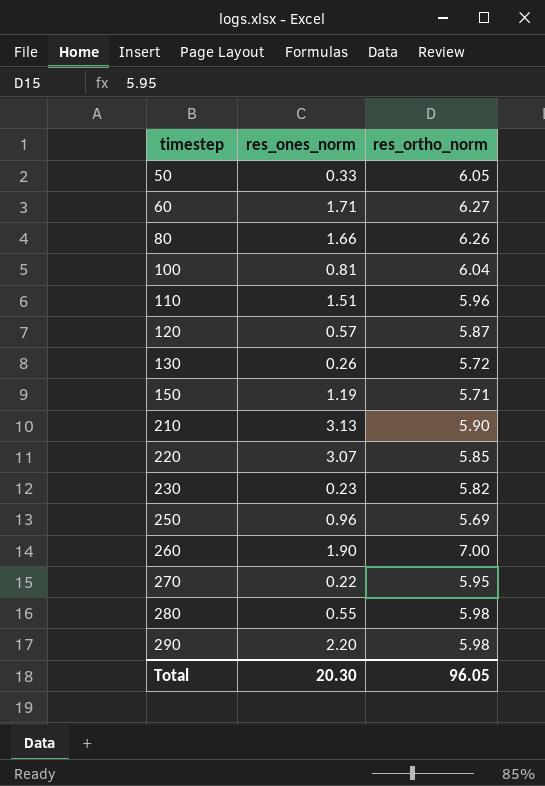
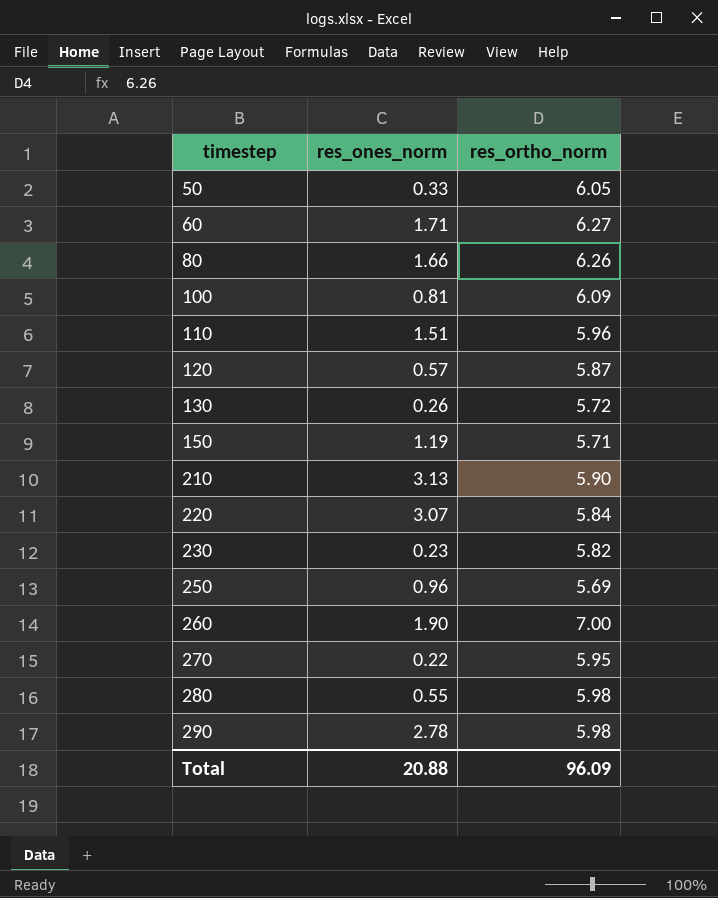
100 | res_ortho_norm: 6.04 -> 6.09
220 | res_ortho_norm: 5.85 -> 5.84
290 | res_ones_norm: 2.20 -> 2.78
Total | res_ones_norm: 20.30 -> 20.88
Total | res_ortho_norm: 96.05 -> 96.09

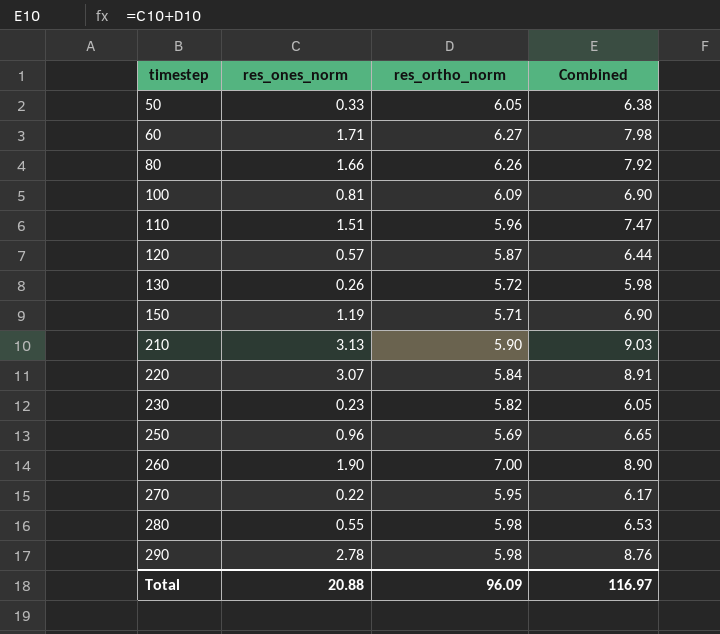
column Combined | formula: none -> [res_ones_norm] + [res_ortho_norm]

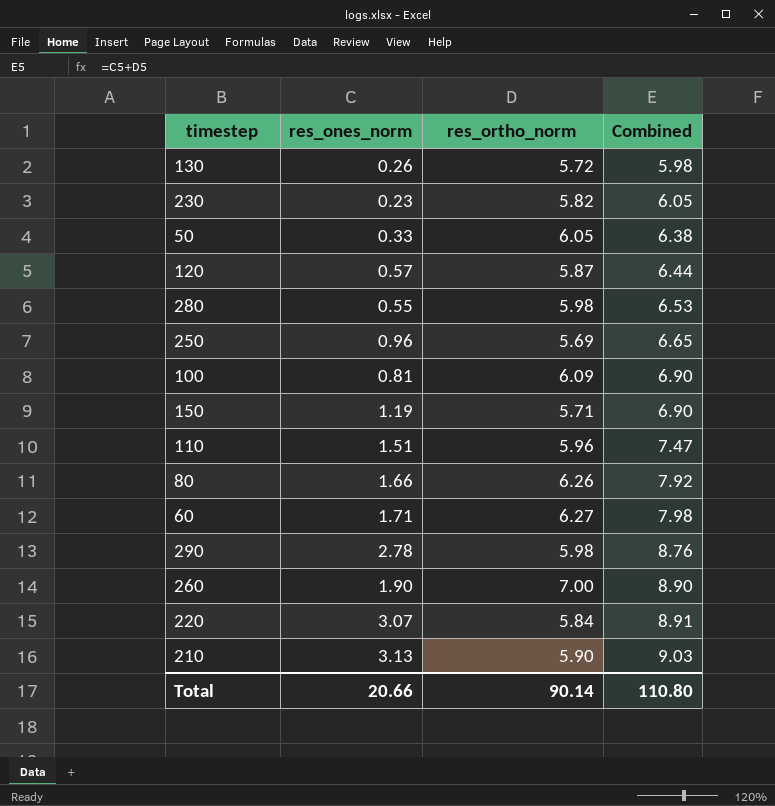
row order: timestep ascending -> Combined ascending
row 270: 0.22 | 5.95 | 6.17 -> none
Total | res_ones_norm: 20.88 -> 20.66
Total | res_ortho_norm: 96.09 -> 90.14
Total | Combined: 116.97 -> 110.80

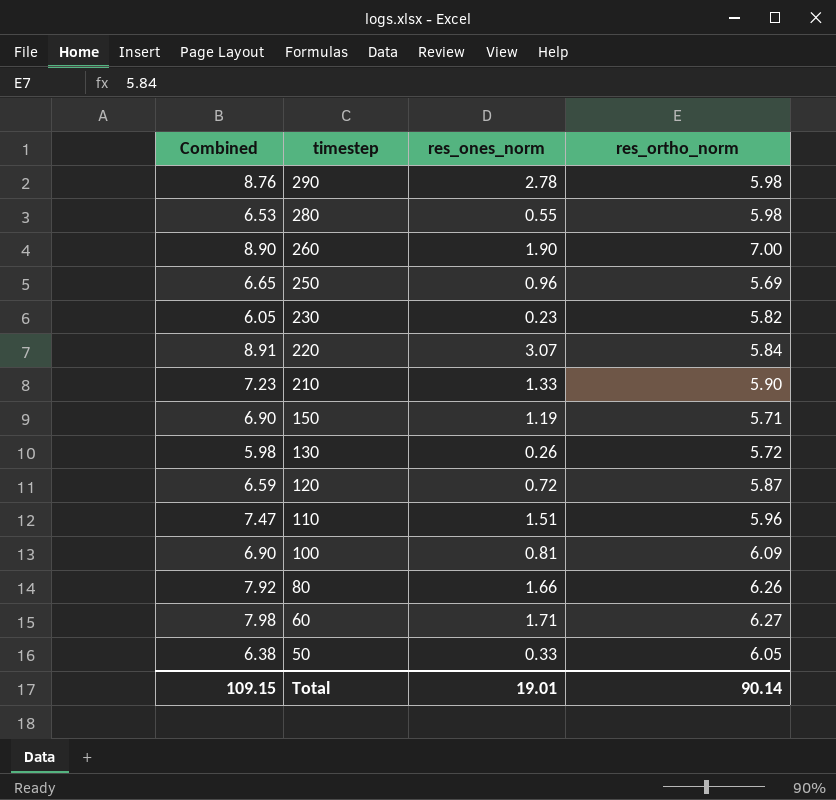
row order: Combined ascending -> timestep descending
column Combined | position: 4 -> 1
210 | Combined: 9.03 -> 7.23
210 | res_ones_norm: 3.13 -> 1.33
120 | Combined: 6.44 -> 6.59
120 | res_ones_norm: 0.57 -> 0.72
Total | Combined: 110.80 -> 109.15
Total | res_ones_norm: 20.66 -> 19.01

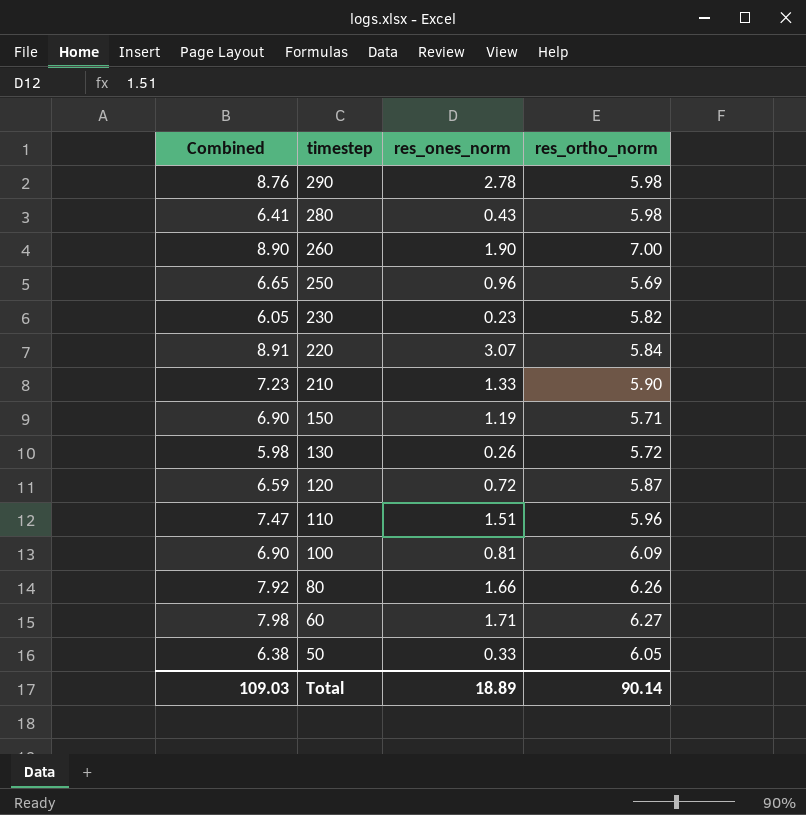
280 | Combined: 6.53 -> 6.41
280 | res_ones_norm: 0.55 -> 0.43
Total | Combined: 109.15 -> 109.03
Total | res_ones_norm: 19.01 -> 18.89

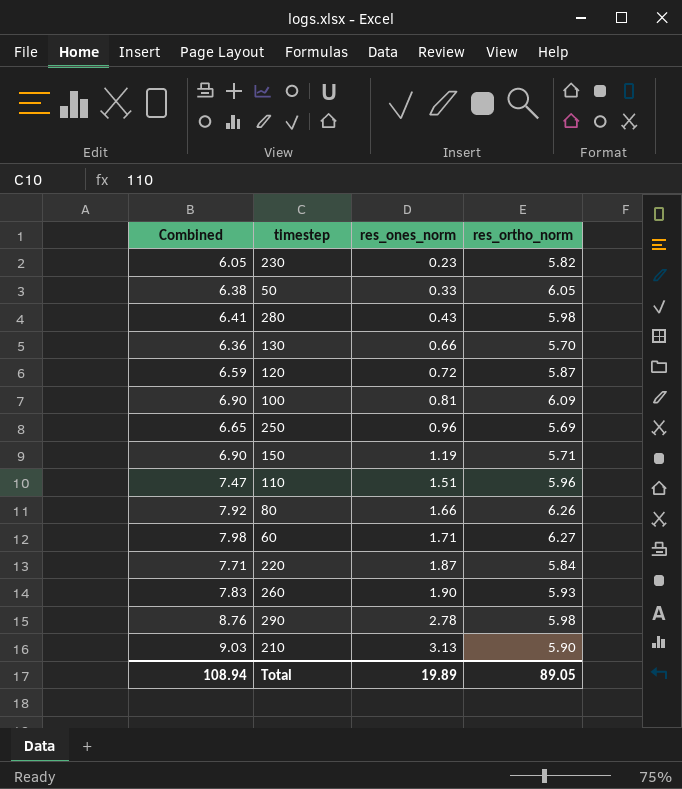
row order: timestep descending -> res_ones_norm ascending
130 | Combined: 5.98 -> 6.36
130 | res_ones_norm: 0.26 -> 0.66
130 | res_ortho_norm: 5.72 -> 5.70
220 | Combined: 8.91 -> 7.71
220 | res_ones_norm: 3.07 -> 1.87
260 | Combined: 8.90 -> 7.83
260 | res_ortho_norm: 7.00 -> 5.93
210 | Combined: 7.23 -> 9.03
210 | res_ones_norm: 1.33 -> 3.13
Total | Combined: 109.03 -> 108.94
Total | res_ones_norm: 18.89 -> 19.89
Total | res_ortho_norm: 90.14 -> 89.05

